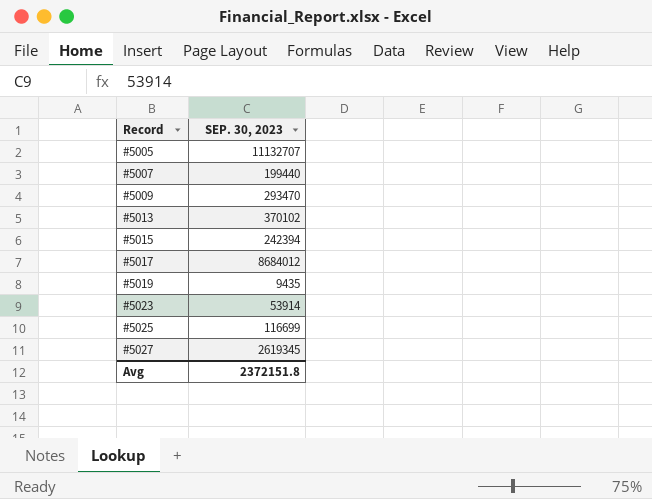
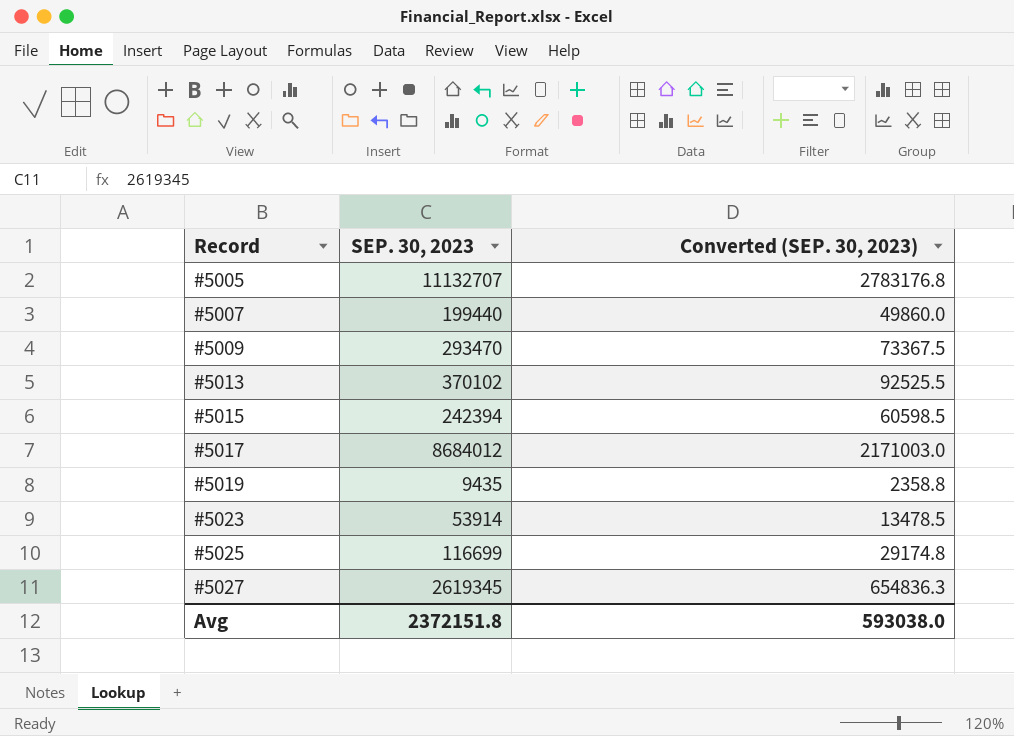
column Converted (SEP. 30, 2023) | formula: none -> [SEP. 30, 2023] * 0.25

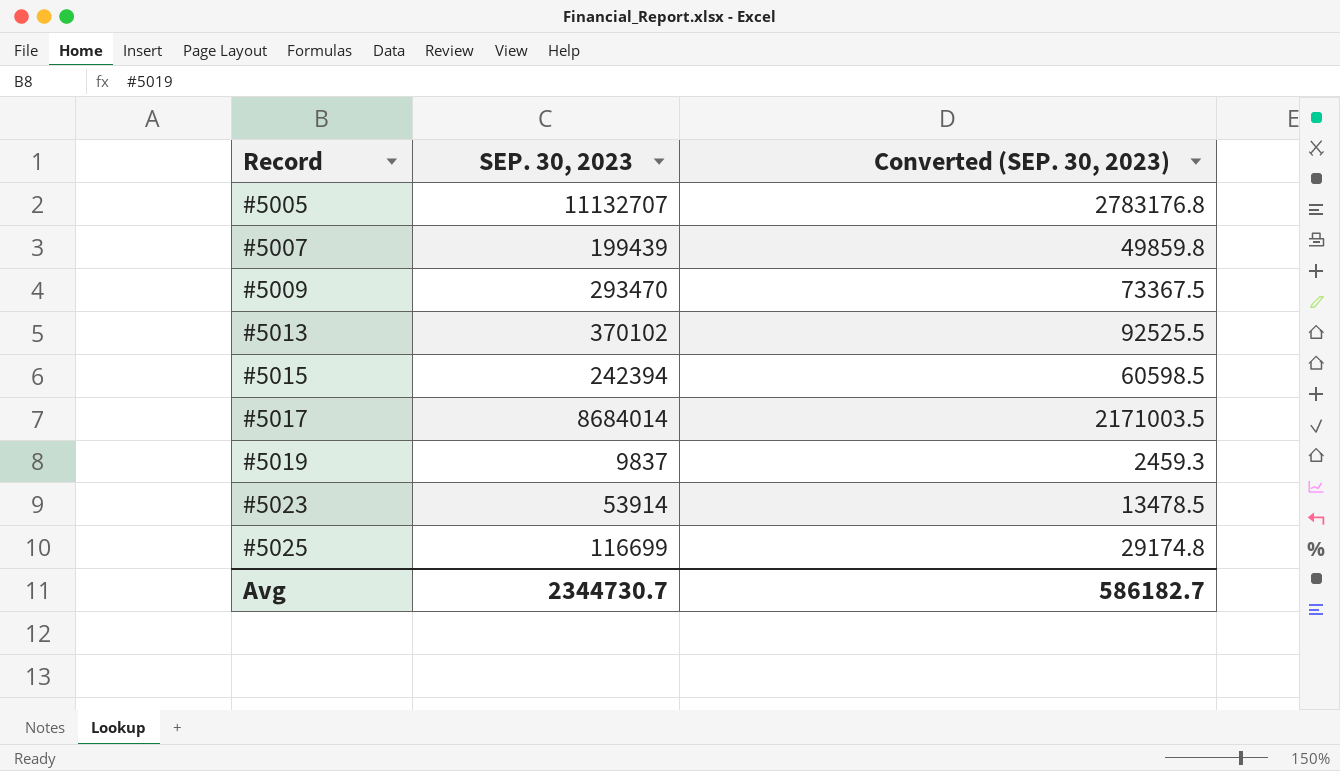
row #5027: 2619345 | 654836.3 -> none
#5007 | SEP. 30, 2023: 199440 -> 199439
#5007 | Converted (SEP. 30, 2023): 49860.0 -> 49859.8
#5017 | SEP. 30, 2023: 8684012 -> 8684014
#5017 | Converted (SEP. 30, 2023): 2171003.0 -> 2171003.5
#5019 | SEP. 30, 2023: 9435 -> 9837
#5019 | Converted (SEP. 30, 2023): 2358.8 -> 2459.3
Avg | SEP. 30, 2023: 2372151.8 -> 2344730.7
Avg | Converted (SEP. 30, 2023): 593038.0 -> 586182.7

